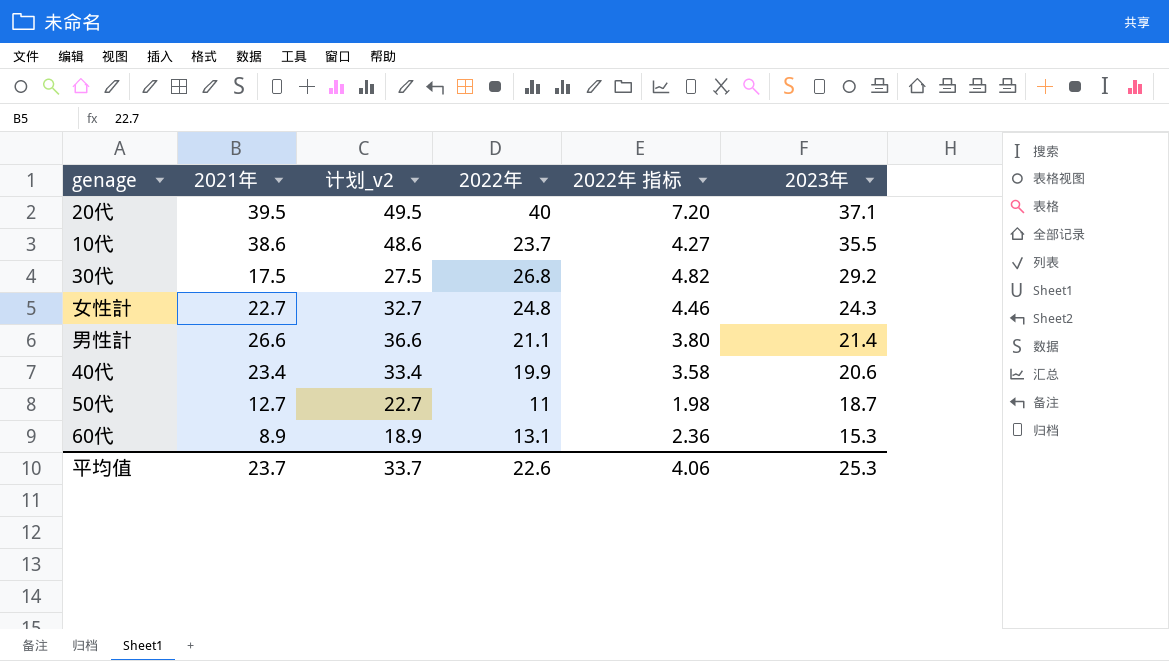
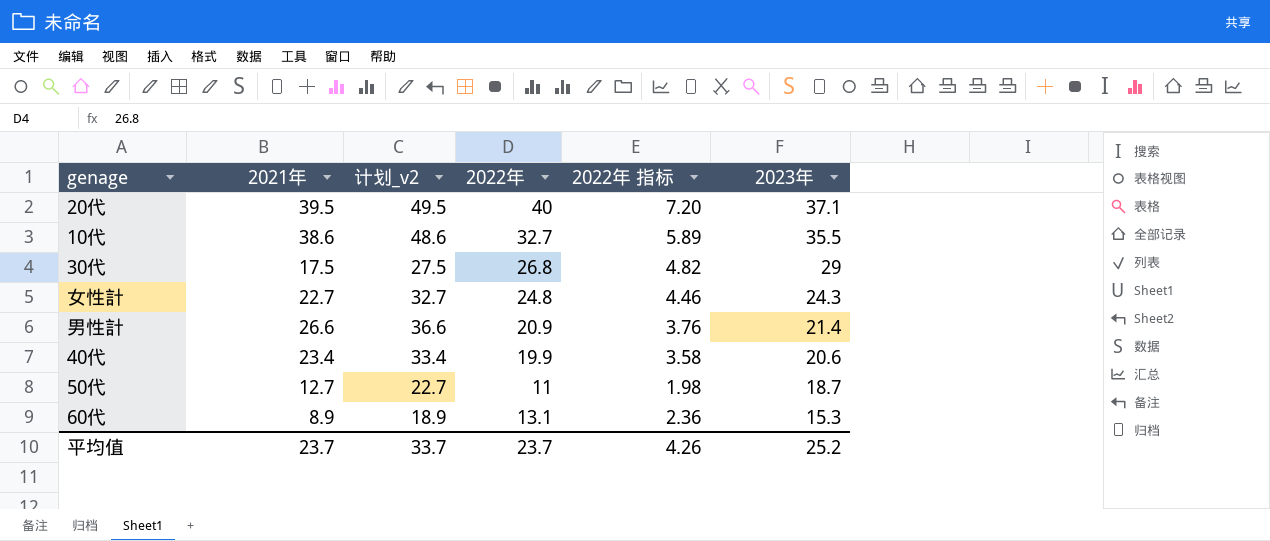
10代 | 2022年: 23.7 -> 32.7
10代 | 2022年 指标: 4.27 -> 5.89
30代 | 2023年: 29.2 -> 29
男性計 | 2022年: 21.1 -> 20.9
男性計 | 2022年 指标: 3.80 -> 3.76
平均值 | 2022年: 22.6 -> 23.7
平均值 | 2022年 指标: 4.06 -> 4.26
平均值 | 2023年: 25.3 -> 25.2

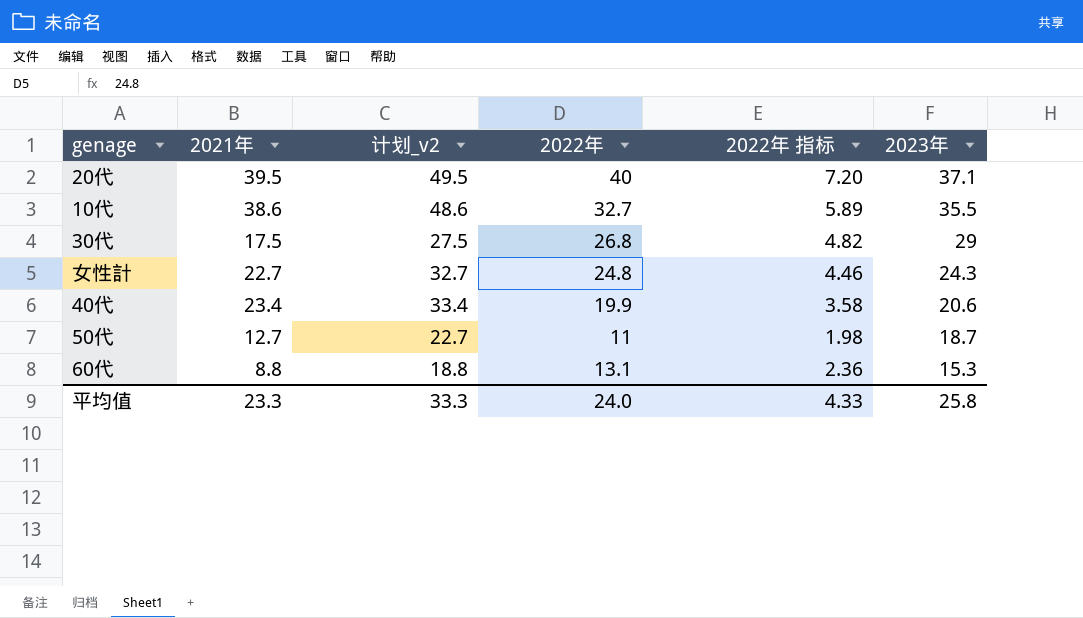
row 男性計: 26.6 | 36.6 | 20.9 | 3.76 | 21.4 -> none
60代 | 2021年: 8.9 -> 8.8
60代 | 计划_v2: 18.9 -> 18.8
平均值 | 2021年: 23.7 -> 23.3
平均值 | 计划_v2: 33.7 -> 33.3
平均值 | 2022年: 23.7 -> 24.0
平均值 | 2022年 指标: 4.26 -> 4.33
平均值 | 2023年: 25.2 -> 25.8

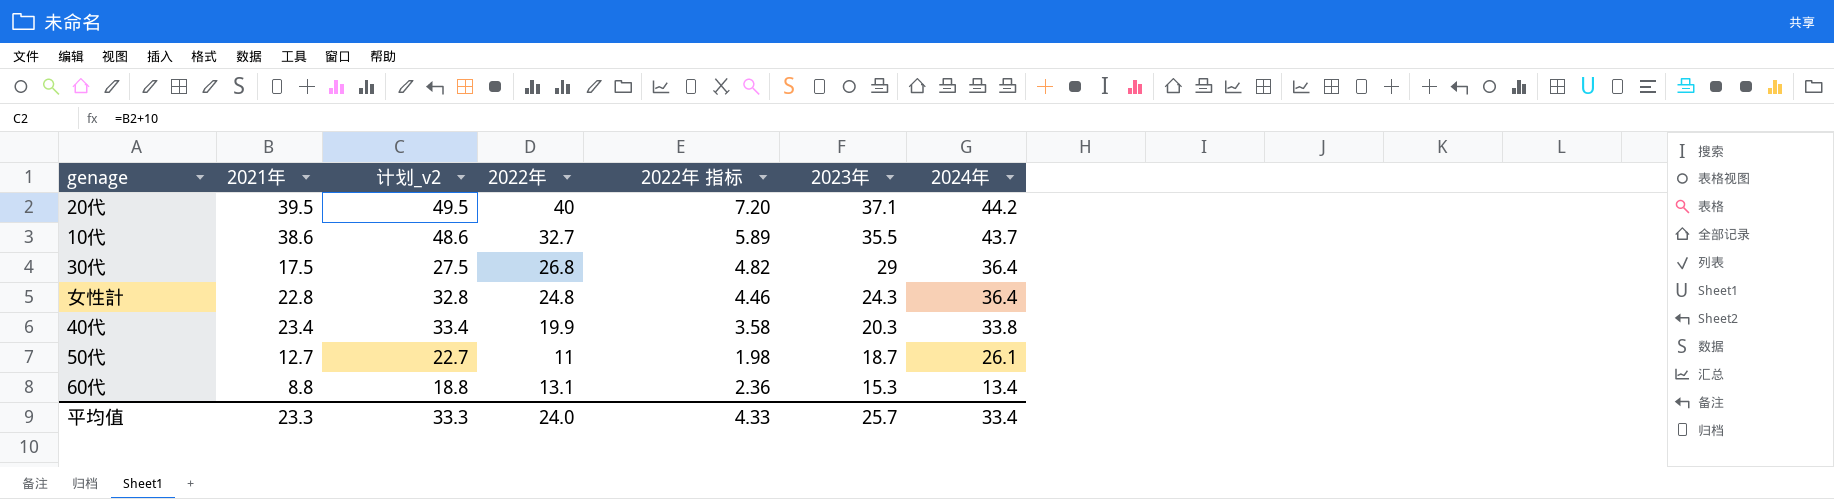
column 2024年 | position: none -> 7
女性計 | 2021年: 22.7 -> 22.8
女性計 | 计划_v2: 32.7 -> 32.8
40代 | 2023年: 20.6 -> 20.3
平均值 | 2023年: 25.8 -> 25.7

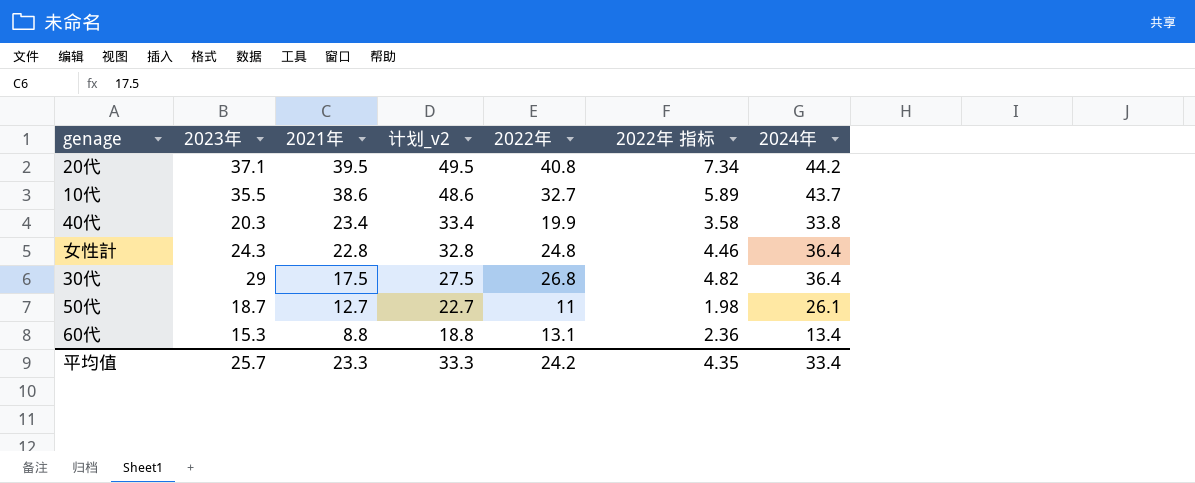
row order: 2023年 descending -> 2021年 descending
column 2023年 | position: 6 -> 2
20代 | 2022年: 40 -> 40.8
20代 | 2022年 指标: 7.20 -> 7.34
平均值 | 2022年: 24.0 -> 24.2
平均值 | 2022年 指标: 4.33 -> 4.35

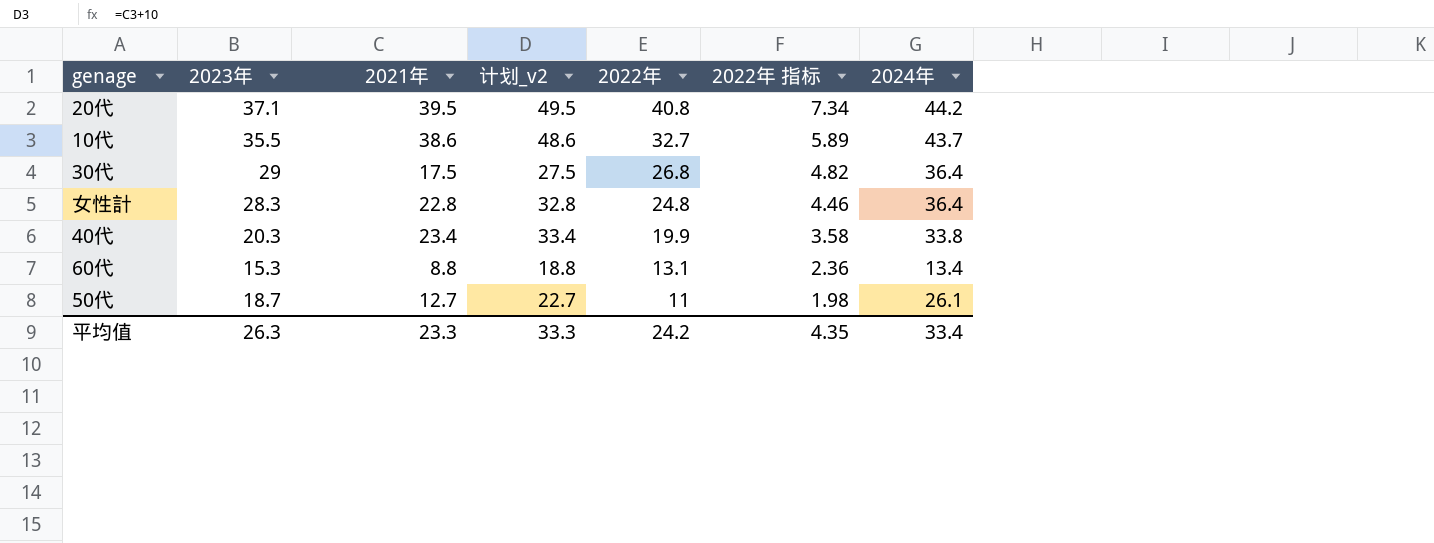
row order: 2021年 descending -> 2022年 descending
女性計 | 2023年: 24.3 -> 28.3
平均值 | 2023年: 25.7 -> 26.3

